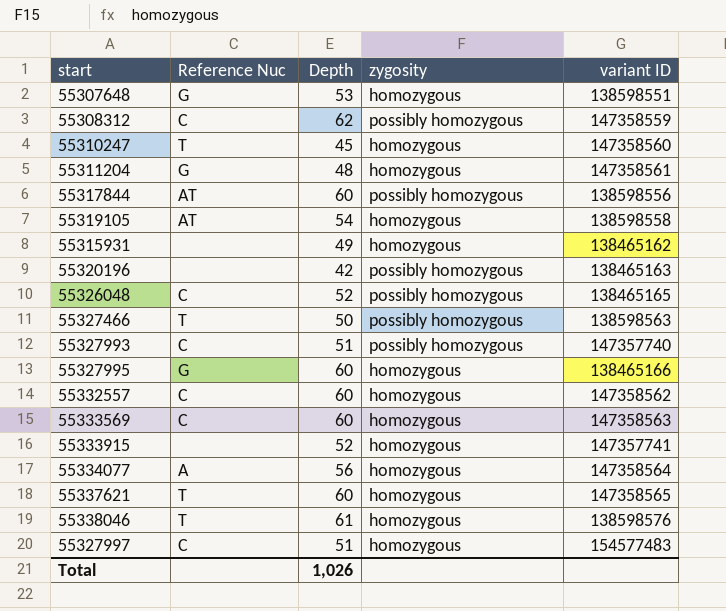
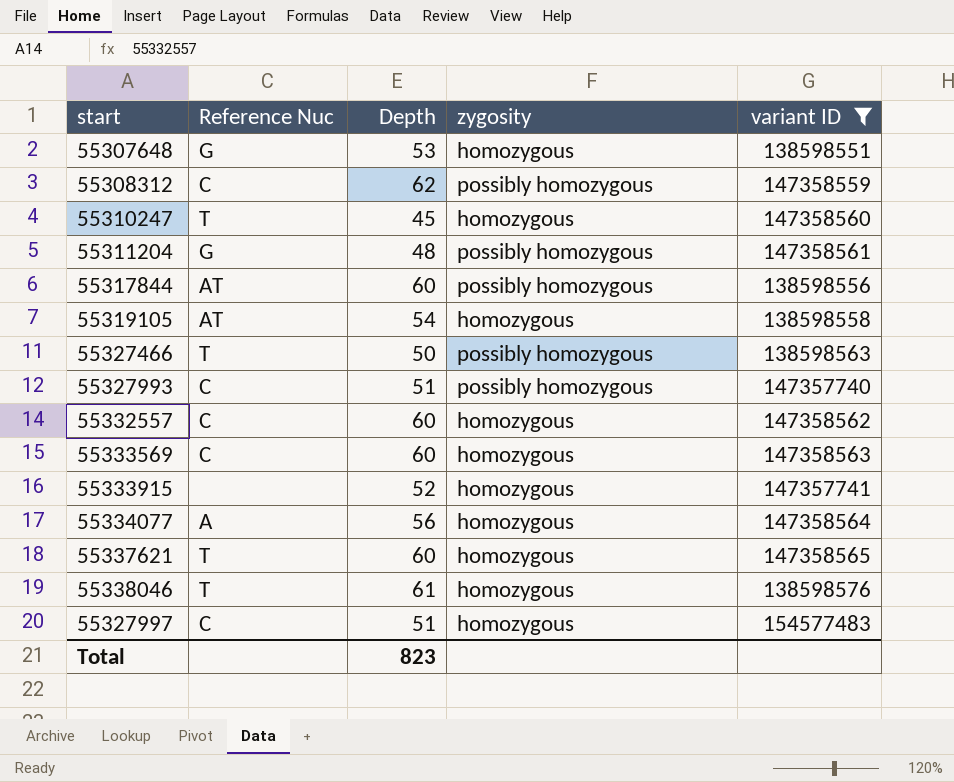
filter: none -> variant ID >= 138598551
55311204 | zygosity: homozygous -> possibly homozygous
Total | Depth: 1,026 -> 823

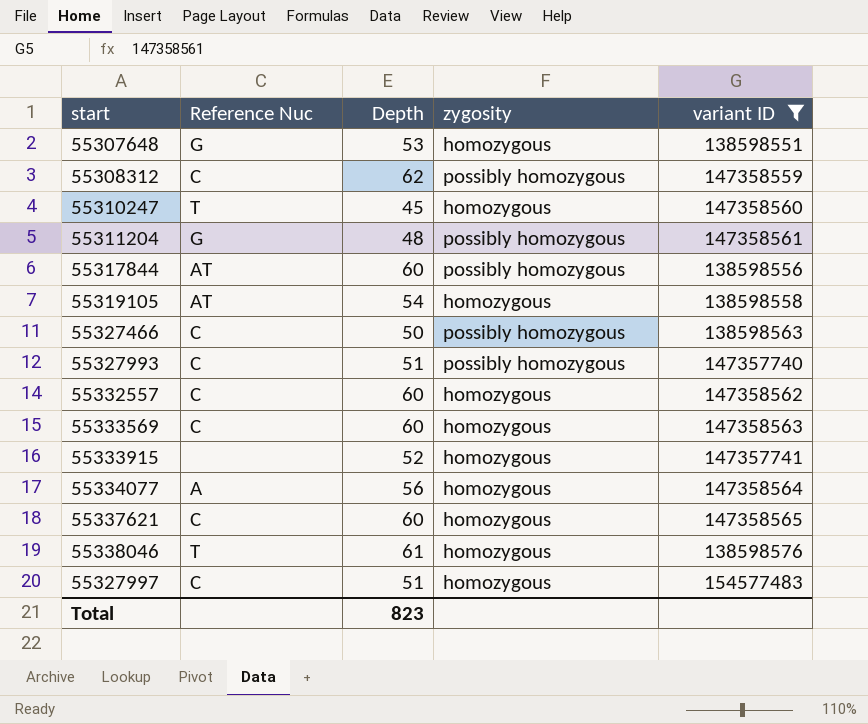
55327466 | Reference Nuc: T -> C
55337621 | Reference Nuc: T -> C

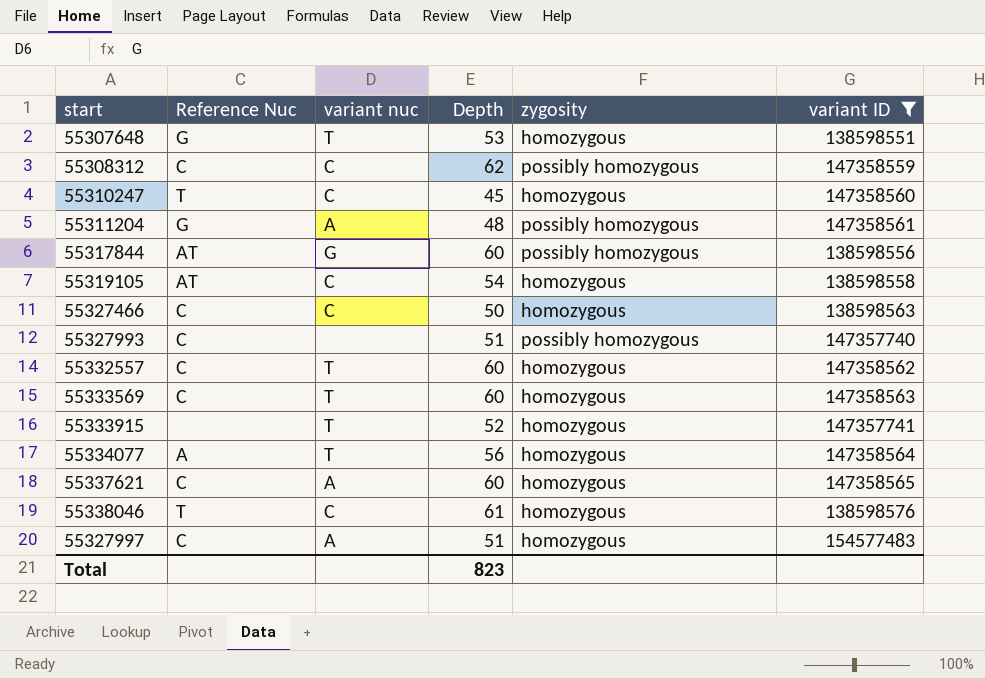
column variant nuc | position: none -> 3
55327466 | zygosity: possibly homozygous -> homozygous

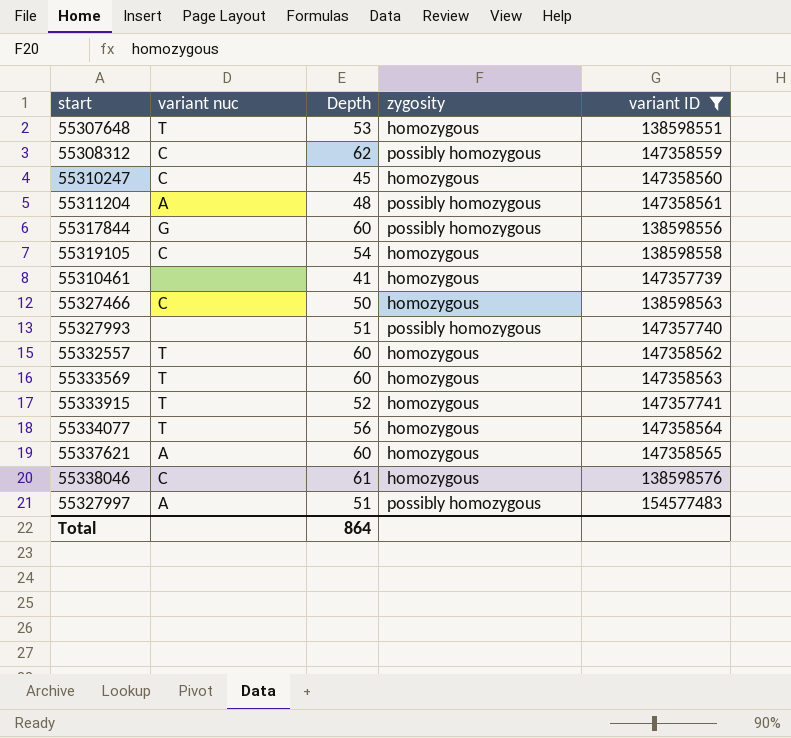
column Reference Nuc | position: 2 -> none
row 55310461: none -> none | 41 | homozygous | 147357739
55327997 | zygosity: homozygous -> possibly homozygous
Total | Depth: 823 -> 864

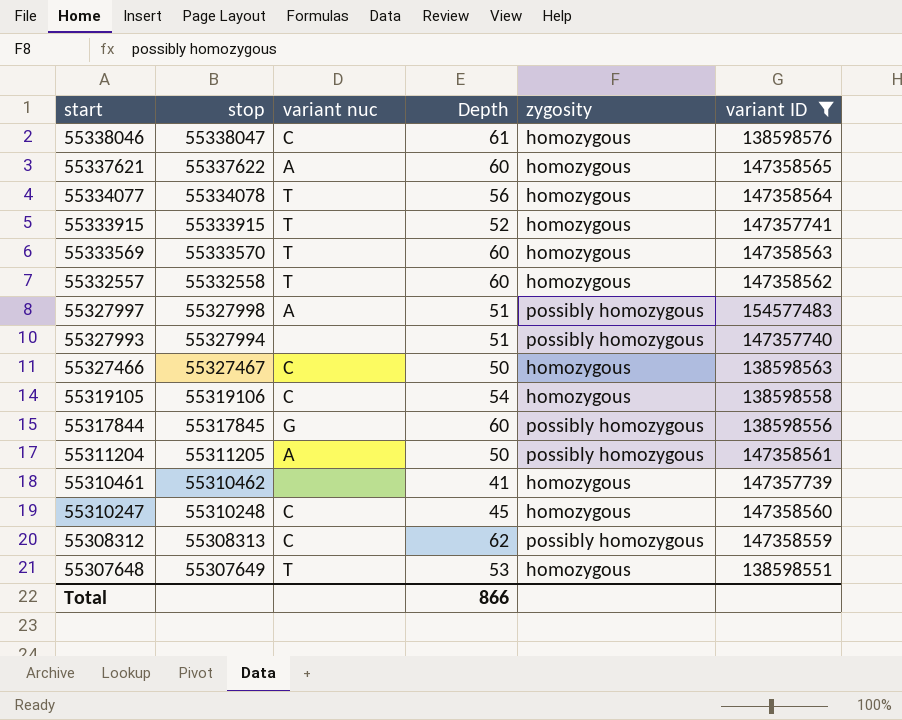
row order: none -> start descending
column stop | position: none -> 2
55311204 | Depth: 48 -> 50
Total | Depth: 864 -> 866

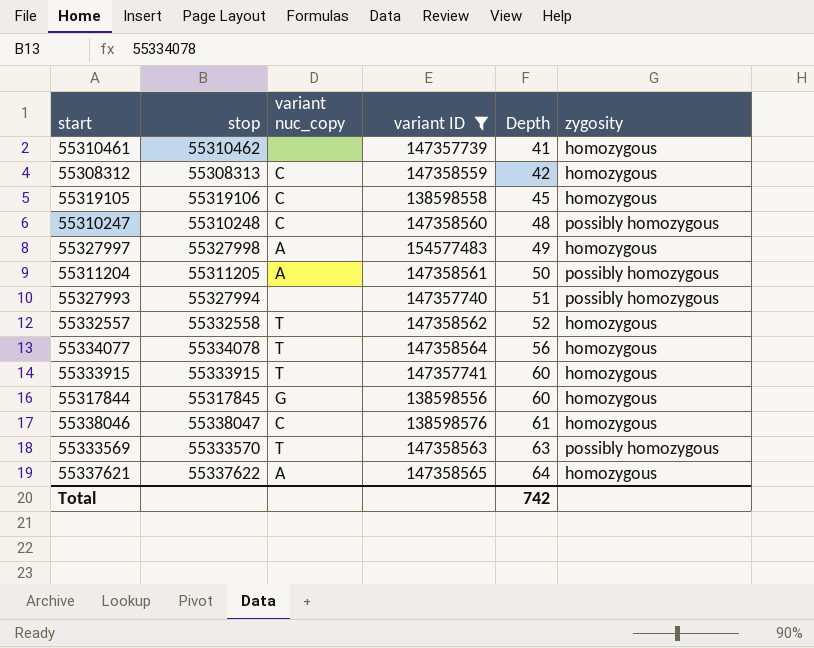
row order: start descending -> Depth ascending
column name: variant nuc -> variant nuc_copy
column variant ID | position: 6 -> 4
row 55327466: 55327467 | C | 50 | homozygous | 138598563 -> none
row 55307648: 55307649 | T | 53 | homozygous | 138598551 -> none
55308312 | Depth: 62 -> 42
55308312 | zygosity: possibly homozygous -> homozygous
55319105 | Depth: 54 -> 45
55310247 | Depth: 45 -> 48
55310247 | zygosity: homozygous -> possibly homozygous
55327997 | Depth: 51 -> 49
55327997 | zygosity: possibly homozygous -> homozygous
55332557 | Depth: 60 -> 52
55333915 | Depth: 52 -> 60
55317844 | zygosity: possibly homozygous -> homozygous
55333569 | Depth: 60 -> 63
55333569 | zygosity: homozygous -> possibly homozygous
55337621 | Depth: 60 -> 64
Total | Depth: 866 -> 742

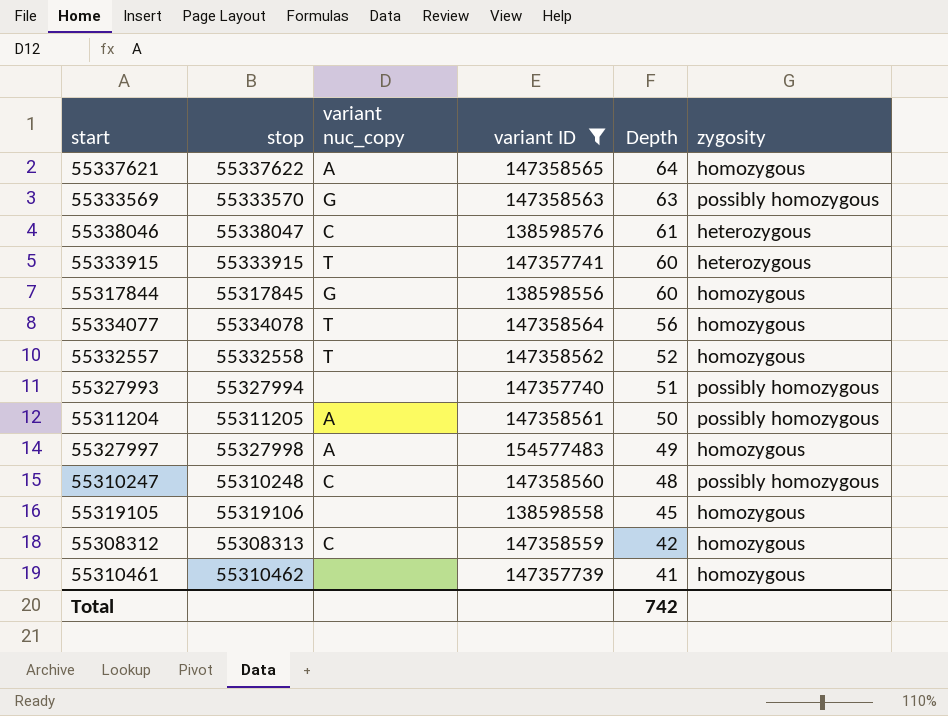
row order: Depth ascending -> Depth descending
55333569 | variant nuc_copy: T -> G
55338046 | zygosity: homozygous -> heterozygous
55333915 | zygosity: homozygous -> heterozygous
55319105 | variant nuc_copy: C -> none

